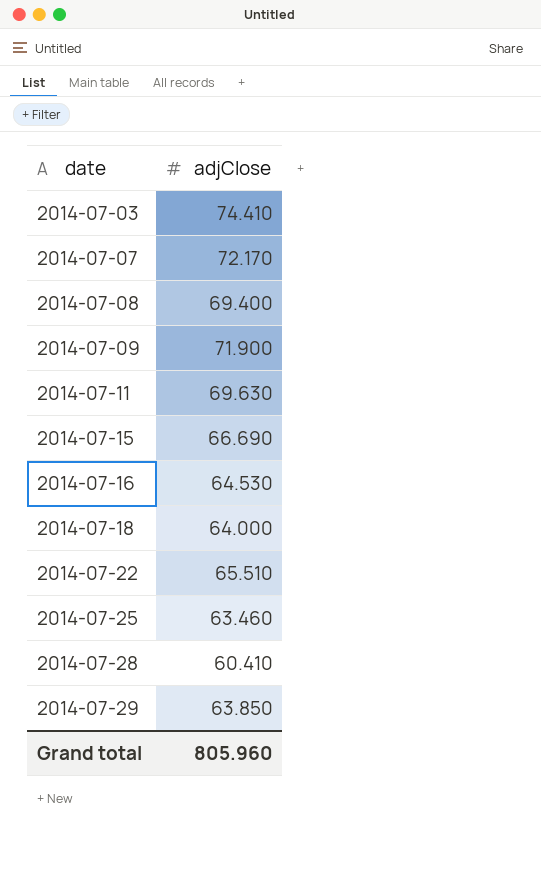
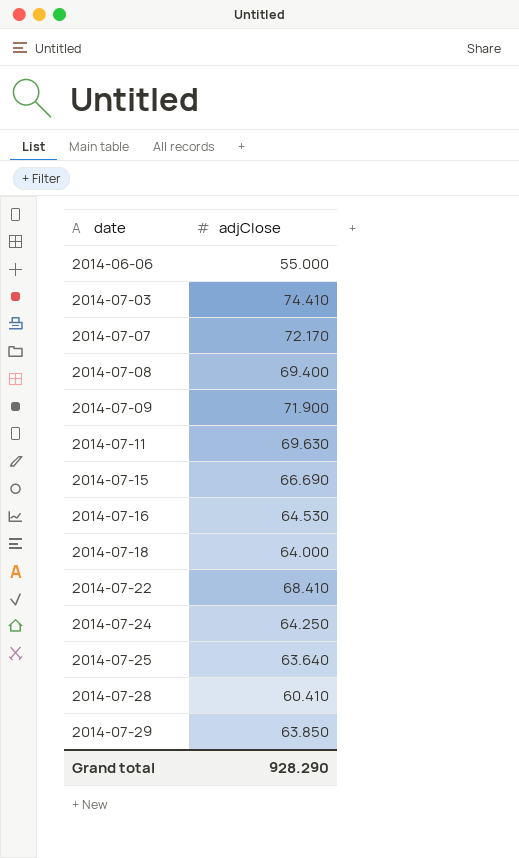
row 2014-06-06: none -> 55.000
2014-07-22 | adjClose: 65.510 -> 68.410
row 2014-07-24: none -> 64.250
2014-07-25 | adjClose: 63.460 -> 63.640
Grand total | adjClose: 805.960 -> 928.290

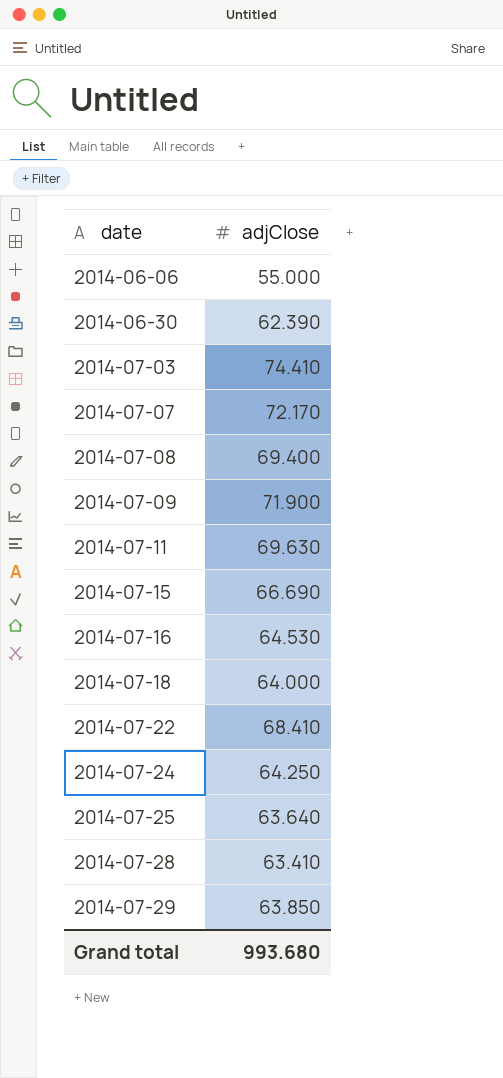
row 2014-06-30: none -> 62.390
2014-07-28 | adjClose: 60.410 -> 63.410
Grand total | adjClose: 928.290 -> 993.680

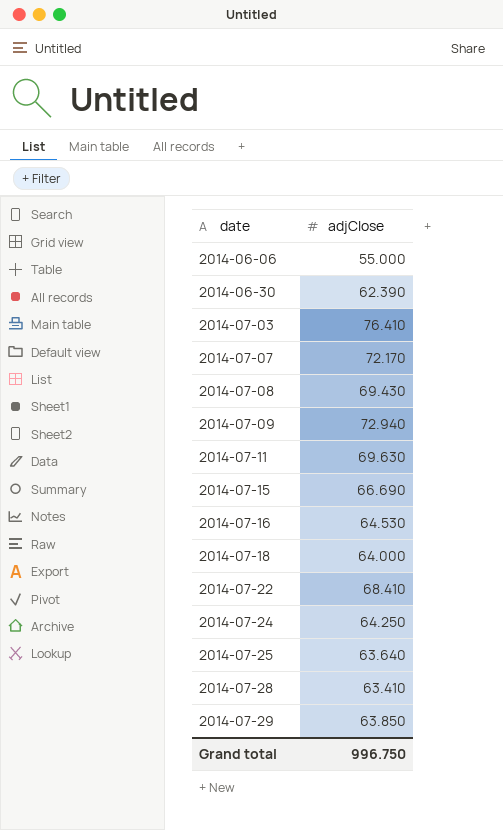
2014-07-03 | adjClose: 74.410 -> 76.410
2014-07-08 | adjClose: 69.400 -> 69.430
2014-07-09 | adjClose: 71.900 -> 72.940
Grand total | adjClose: 993.680 -> 996.750

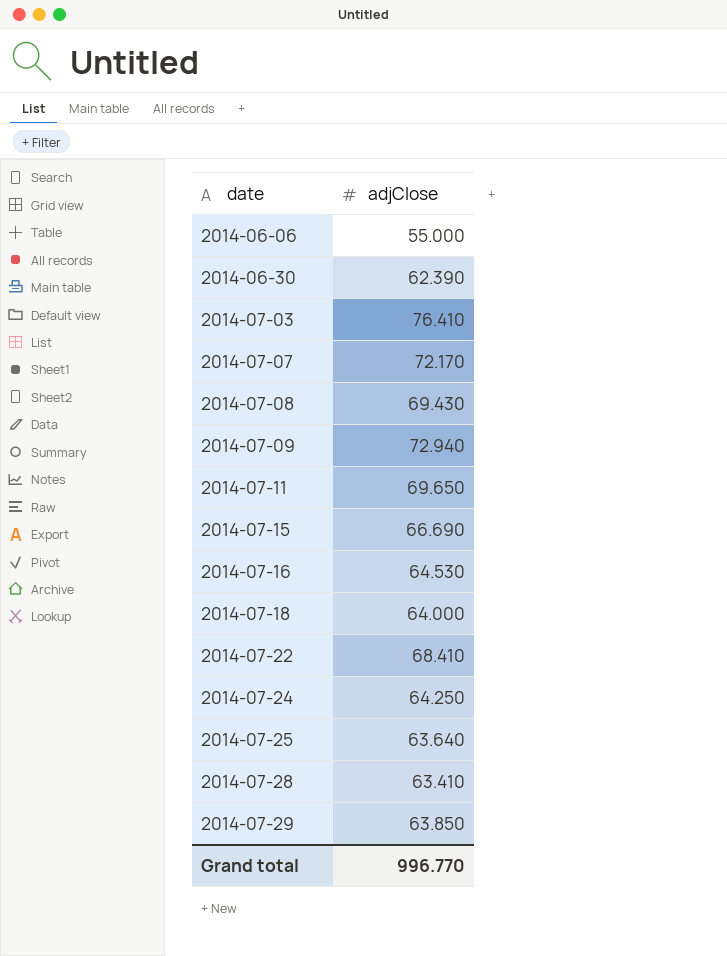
2014-07-11 | adjClose: 69.630 -> 69.650
Grand total | adjClose: 996.750 -> 996.770

